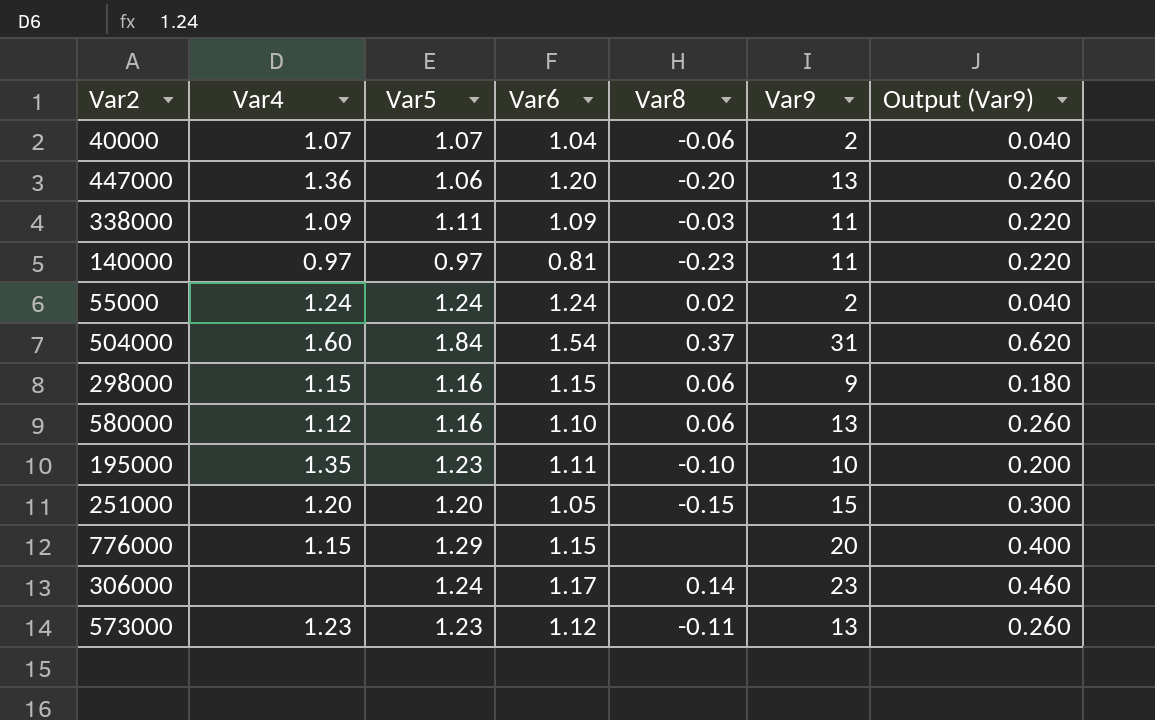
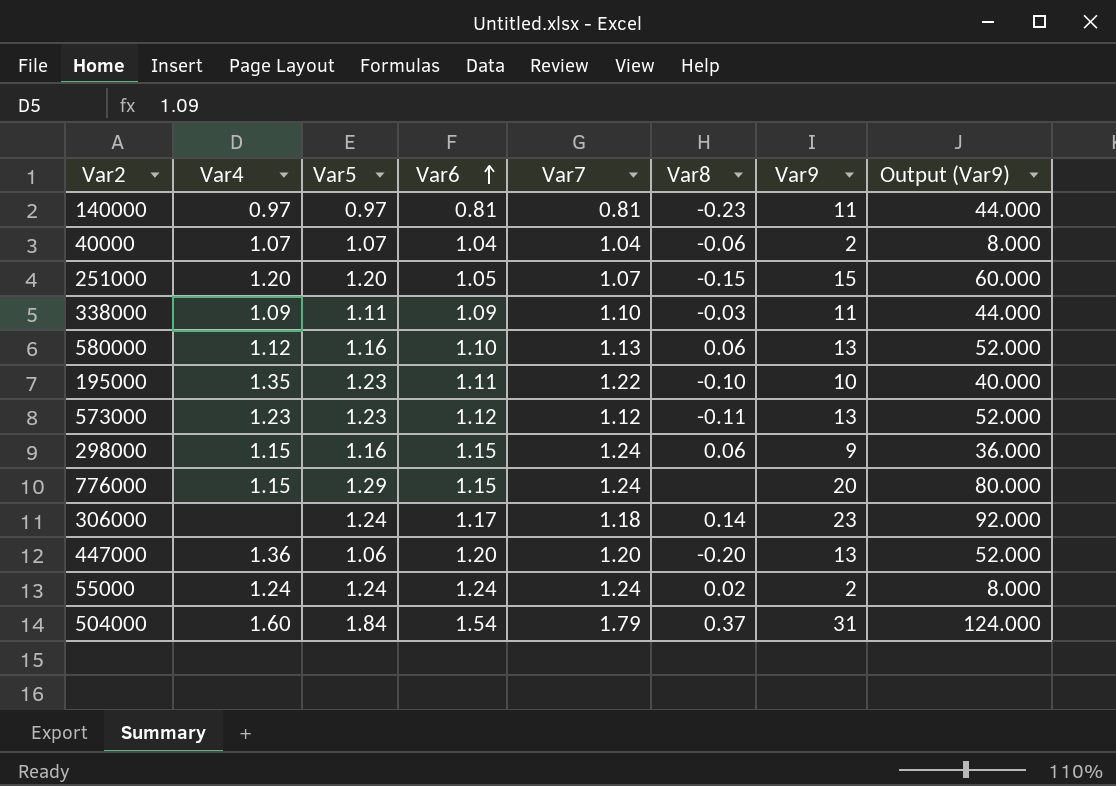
row order: none -> Var6 ascending
column Var7 | position: none -> 5
column Output (Var9) | formula: [Var9] * 0.02 -> [Var9] * 4

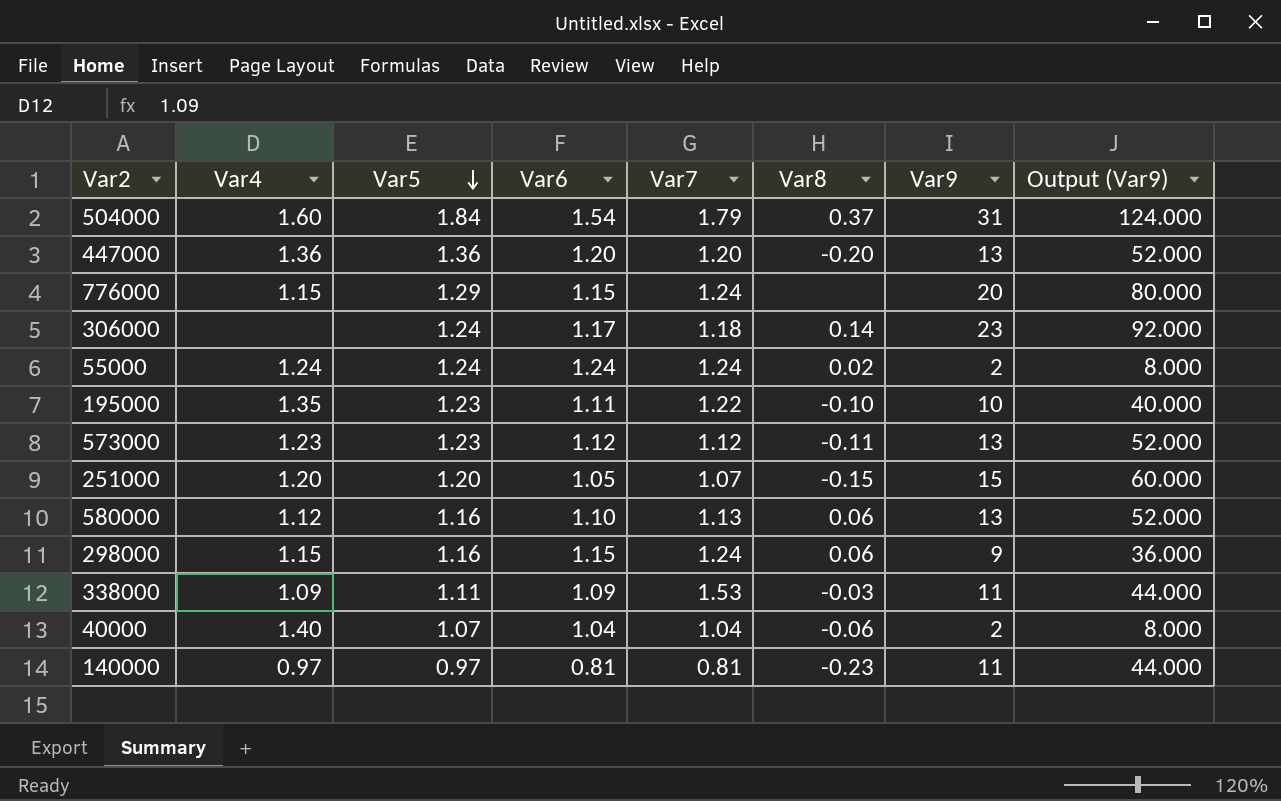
row order: Var6 ascending -> Var5 descending
447000 | Var5: 1.06 -> 1.36
338000 | Var7: 1.10 -> 1.53
40000 | Var4: 1.07 -> 1.40

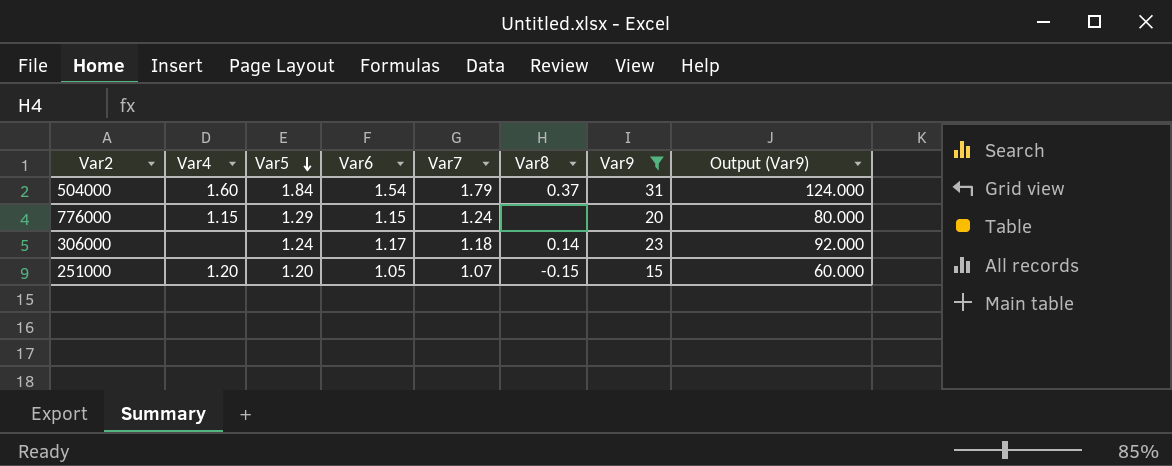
filter: none -> Var9 >= 15

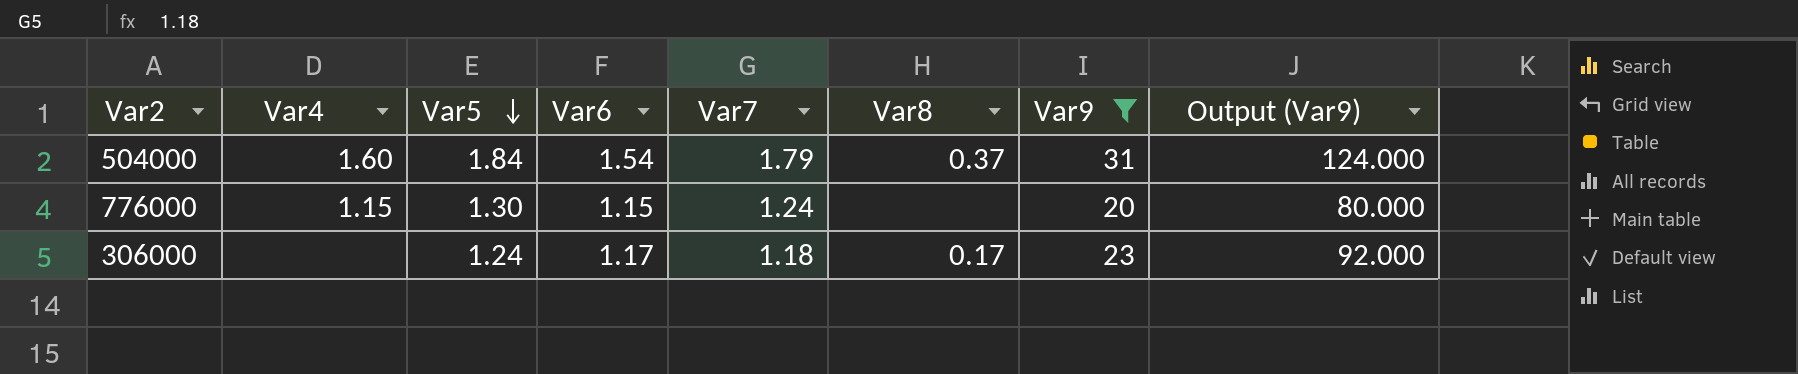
row 251000: 1.20 | 1.20 | 1.05 | 1.07 | -0.15 | 15 | 60.000 -> none
776000 | Var5: 1.29 -> 1.30
306000 | Var8: 0.14 -> 0.17

